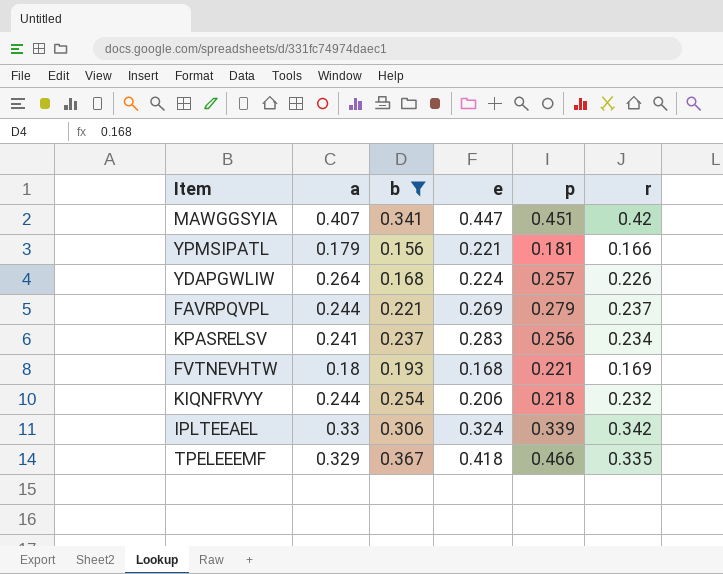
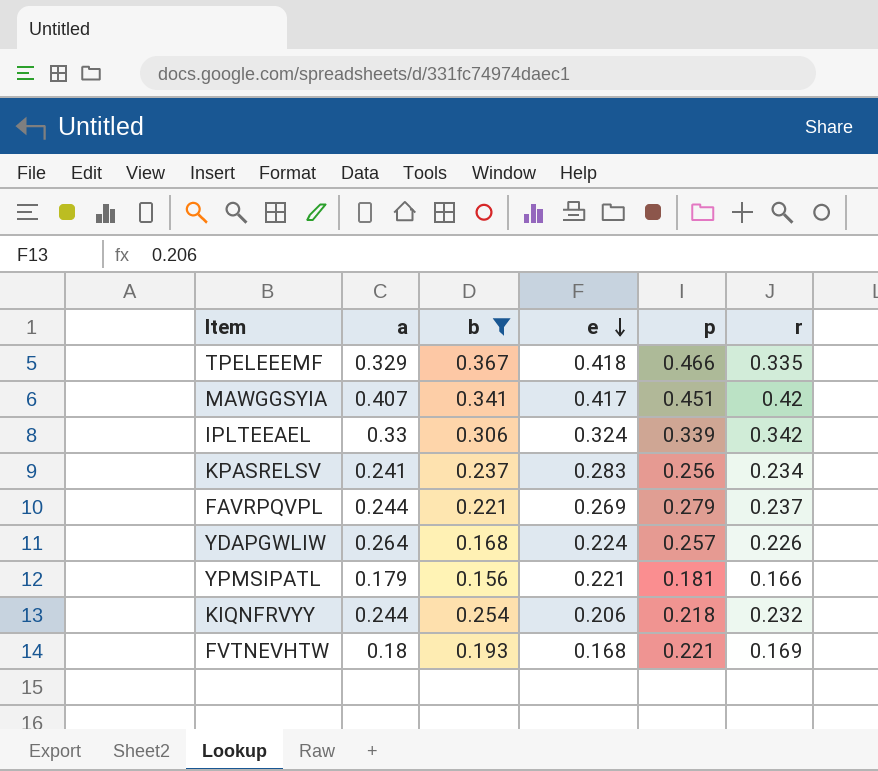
row order: none -> e descending
MAWGGSYIA | e: 0.447 -> 0.417

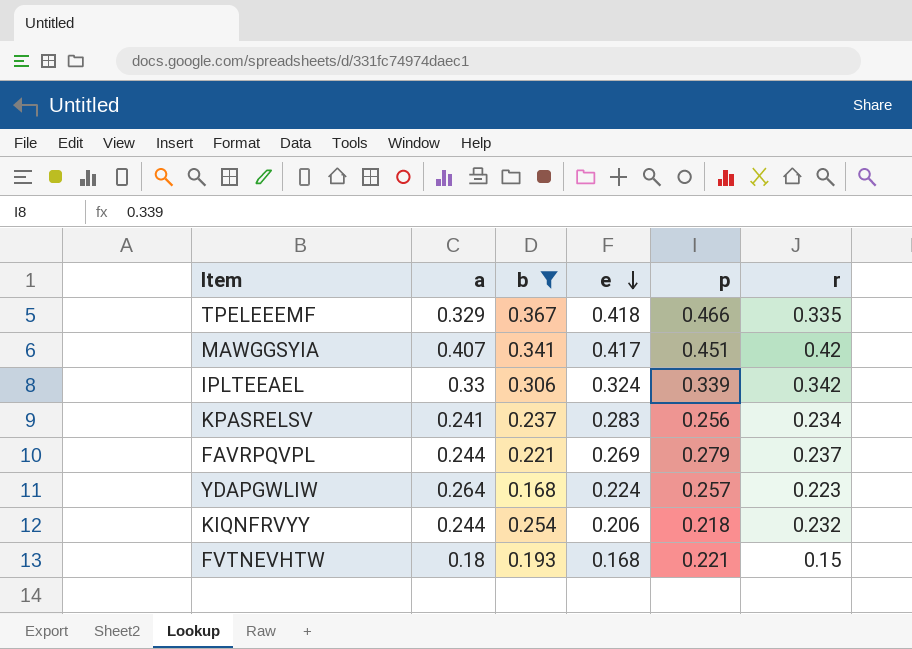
row YPMSIPATL: 0.179 | 0.156 | 0.221 | 0.181 | 0.166 -> none
YDAPGWLIW | r: 0.226 -> 0.223
FVTNEVHTW | r: 0.169 -> 0.15

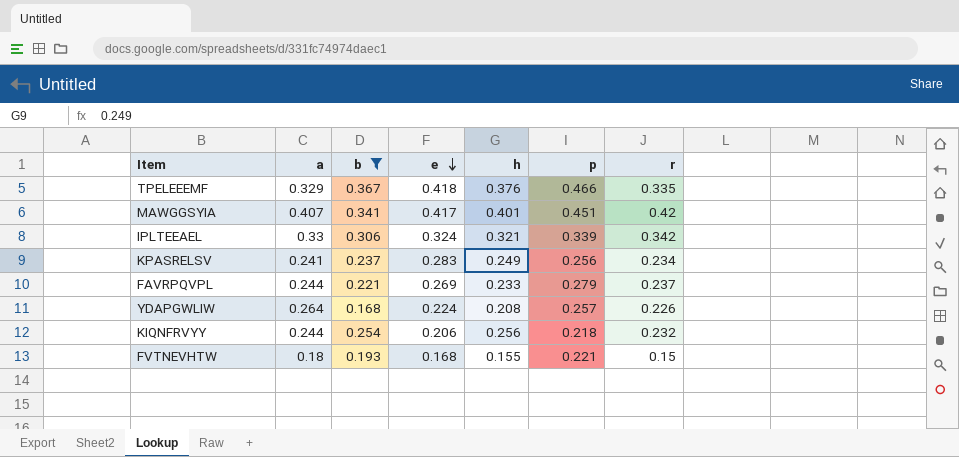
column h | position: none -> 5
YDAPGWLIW | r: 0.223 -> 0.226

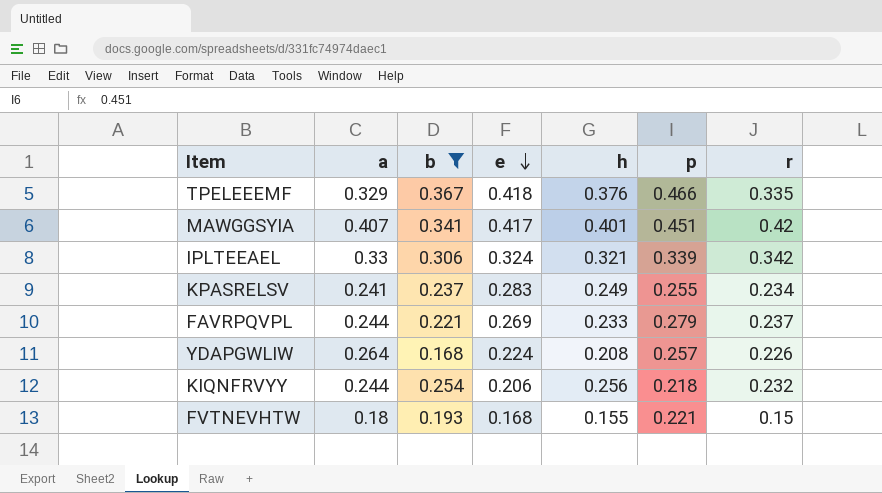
KPASRELSV | p: 0.256 -> 0.255

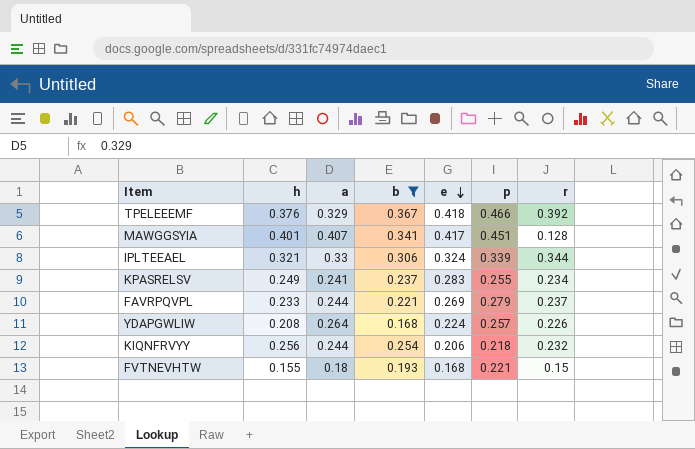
column h | position: 5 -> 2
TPELEEEMF | r: 0.335 -> 0.392
MAWGGSYIA | r: 0.42 -> 0.128
IPLTEEAEL | r: 0.342 -> 0.344

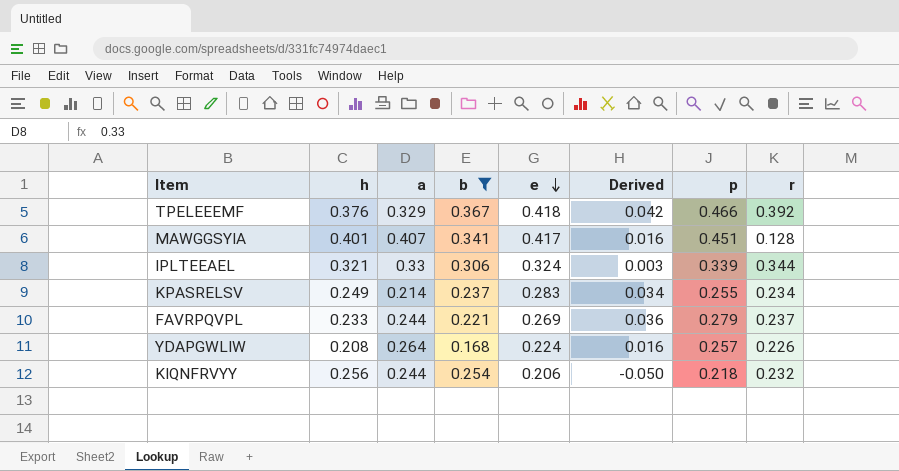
column Derived | formula: none -> [e] - [h]
row FVTNEVHTW: 0.155 | 0.18 | 0.193 | 0.168 | 0.221 | 0.15 -> none
KPASRELSV | a: 0.241 -> 0.214

